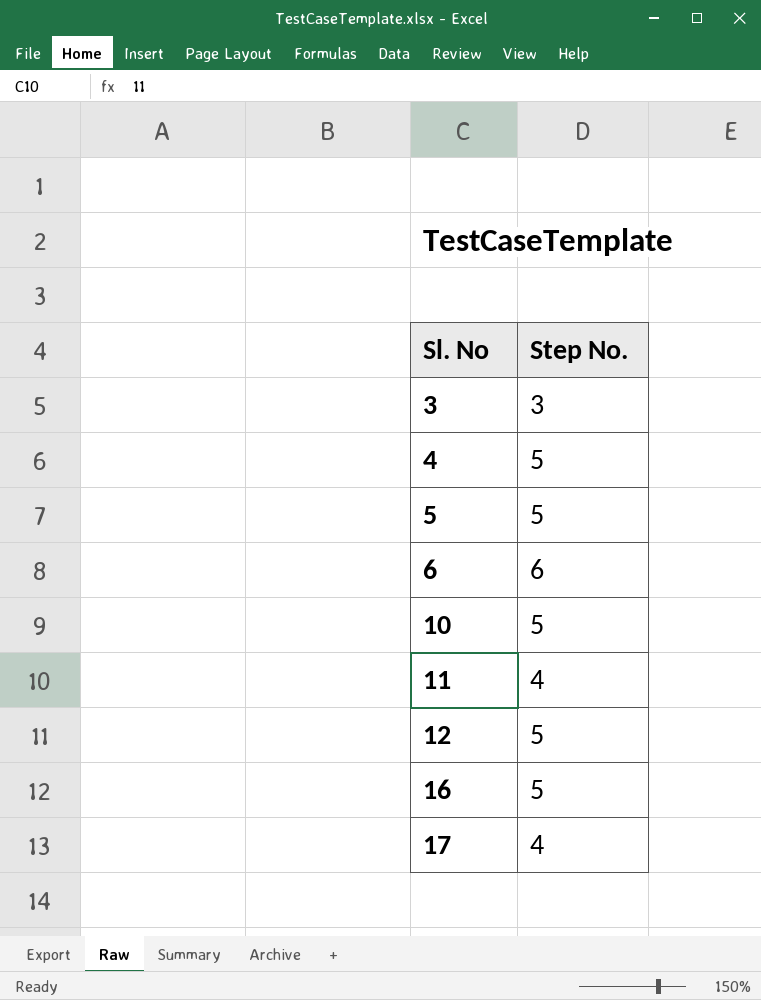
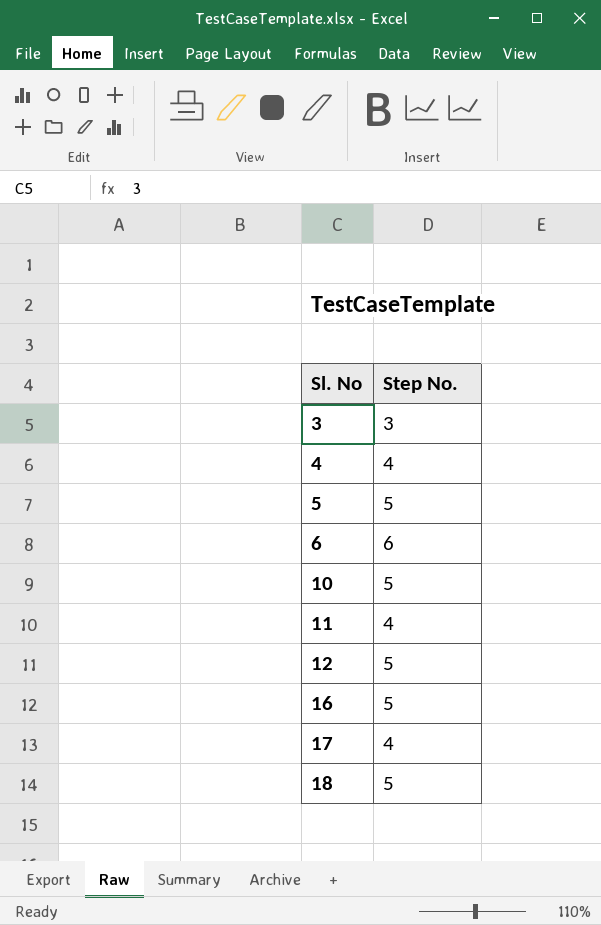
4 | Step No.: 5 -> 4
row 18: none -> 5

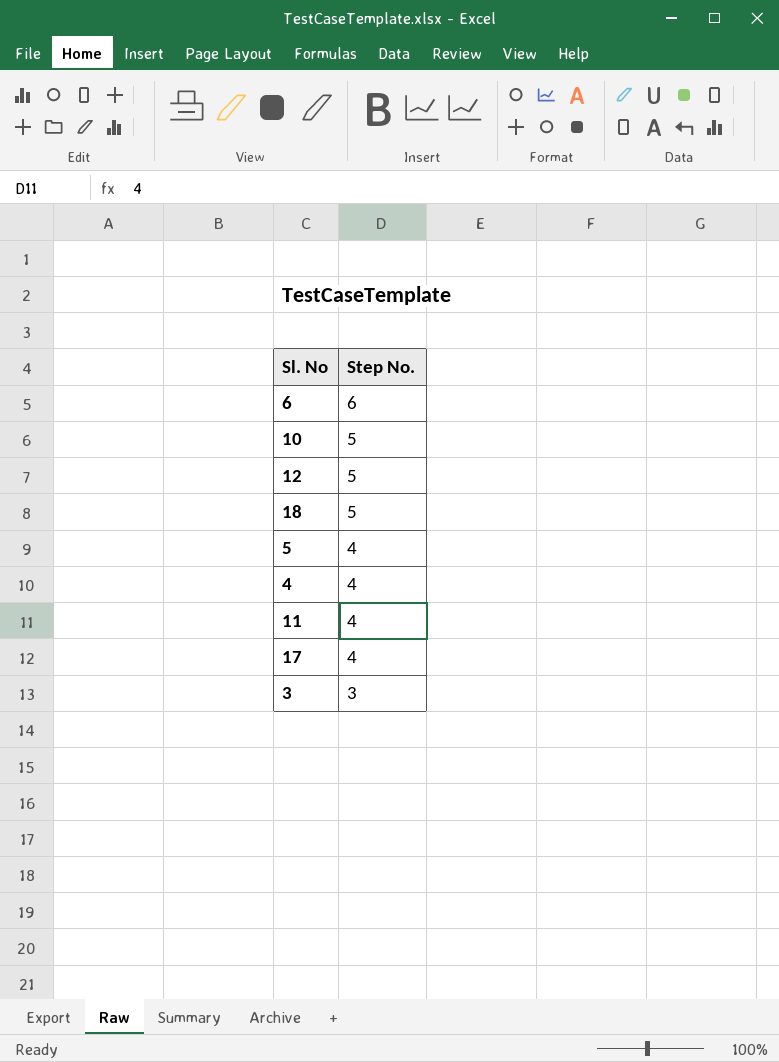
row order: Sl. No ascending -> Step No. descending
row 16: 5 -> none
5 | Step No.: 5 -> 4

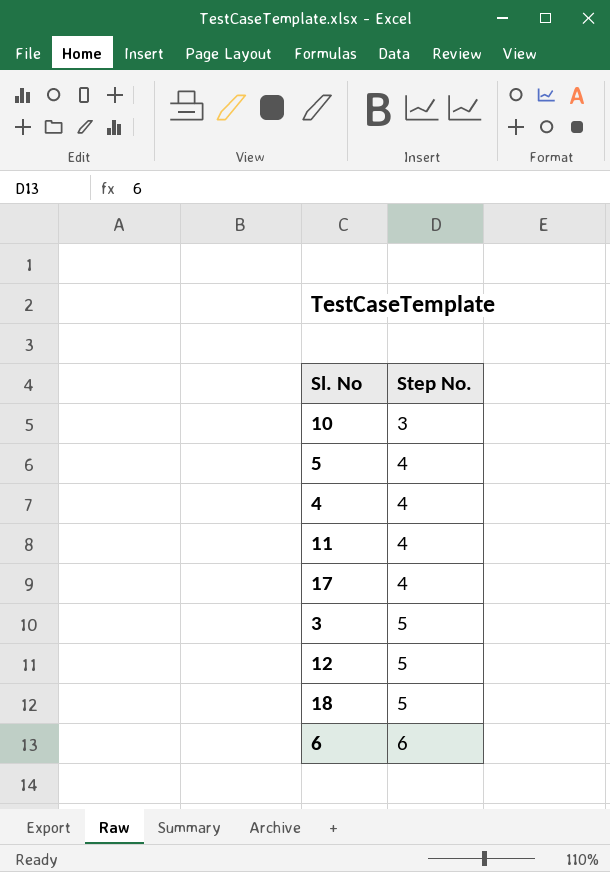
row order: Step No. descending -> Step No. ascending
10 | Step No.: 5 -> 3
3 | Step No.: 3 -> 5

